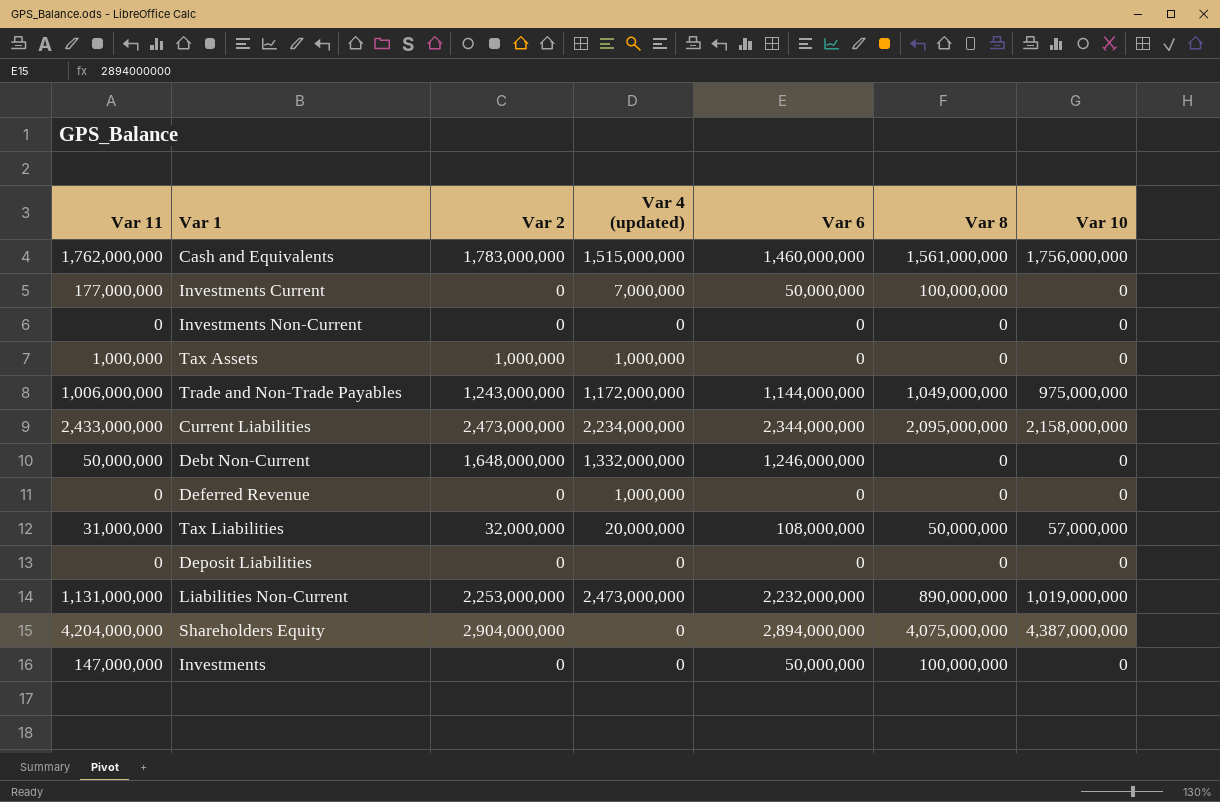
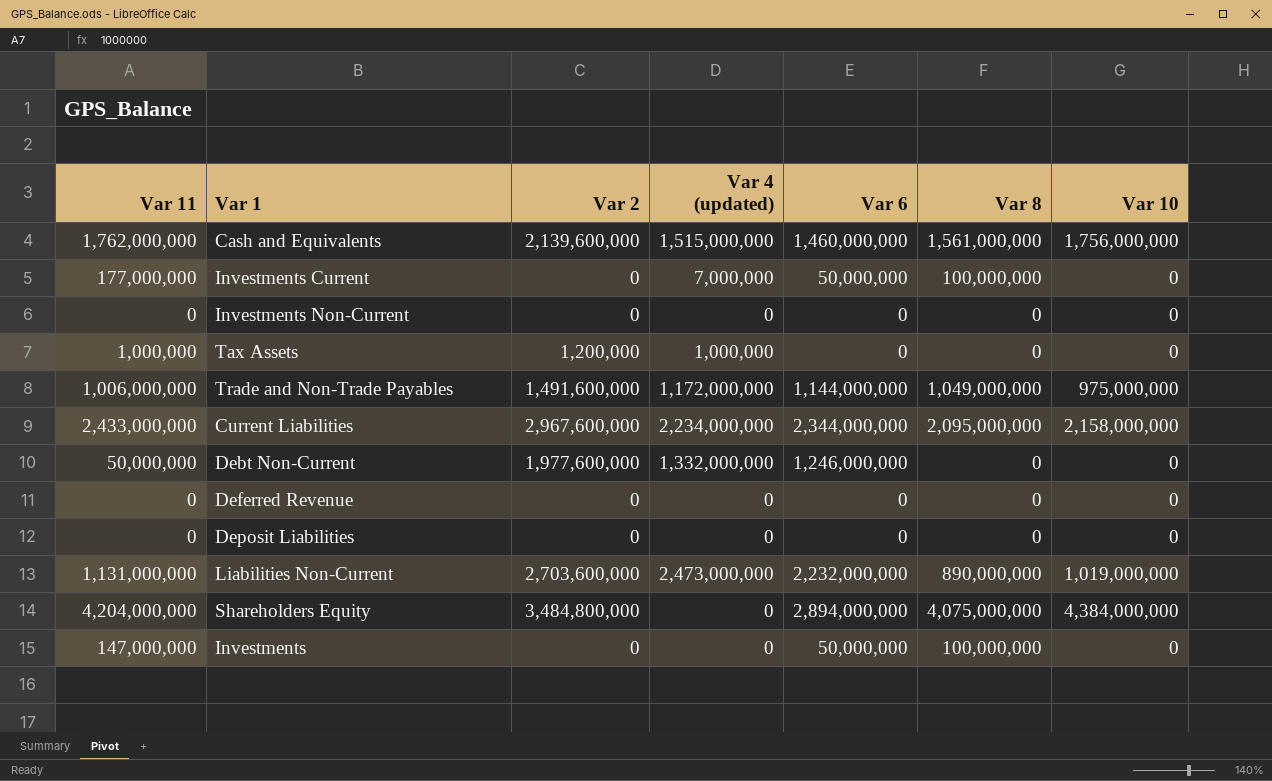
row Tax Liabilities: 31,000,000 | 32,000,000 | 20,000,000 | 108,000,000 | 50,000,000 | 57,000,000 -> none
Cash and Equivalents | Var 2: 1,783,000,000 -> 2,139,600,000
Tax Assets | Var 2: 1,000,000 -> 1,200,000
Trade and Non-Trade Payables | Var 2: 1,243,000,000 -> 1,491,600,000
Current Liabilities | Var 2: 2,473,000,000 -> 2,967,600,000
Debt Non-Current | Var 2: 1,648,000,000 -> 1,977,600,000
Deferred Revenue | Var 4 (updated): 1,000,000 -> 0
Liabilities Non-Current | Var 2: 2,253,000,000 -> 2,703,600,000
Shareholders Equity | Var 2: 2,904,000,000 -> 3,484,800,000
Shareholders Equity | Var 10: 4,387,000,000 -> 4,384,000,000

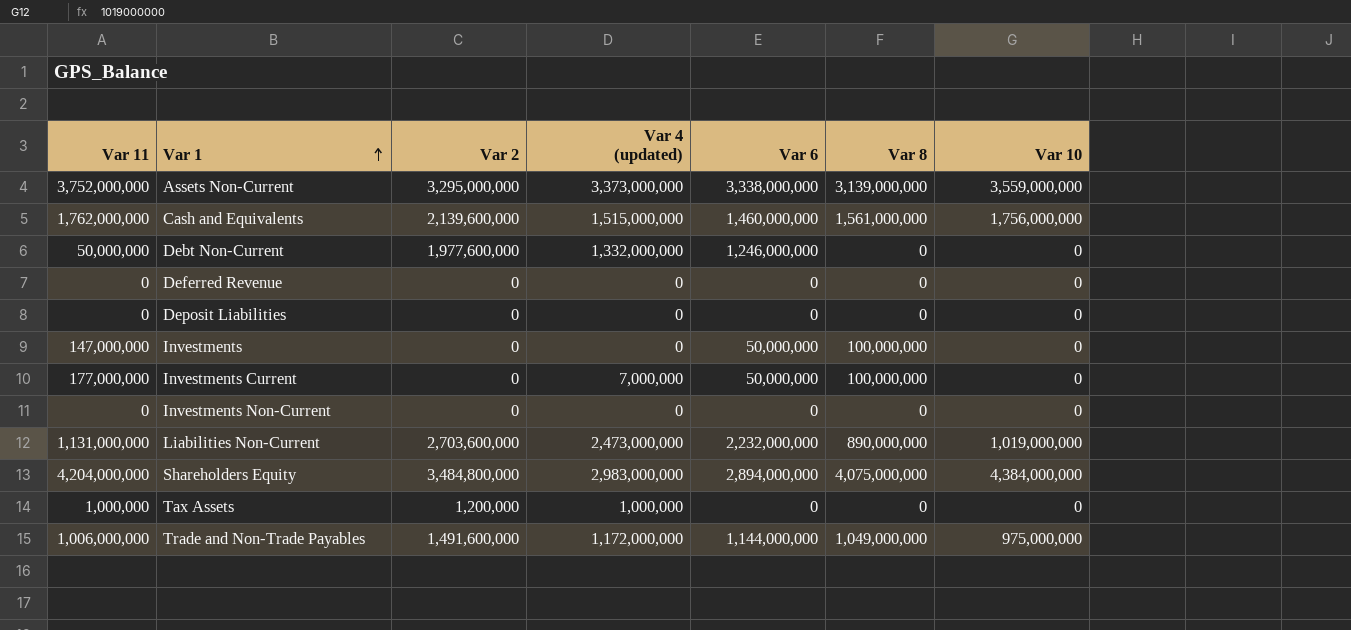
row order: none -> Var 1 ascending
row Current Liabilities: 2,433,000,000 | 2,967,600,000 | 2,234,000,000 | 2,344,000,000 | 2,095,000,000 | 2,158,000,000 -> none
row Assets Non-Current: none -> 3,752,000,000 | 3,295,000,000 | 3,373,000,000 | 3,338,000,000 | 3,139,000,000 | 3,559,000,000
Shareholders Equity | Var 4 (updated): 0 -> 2,983,000,000

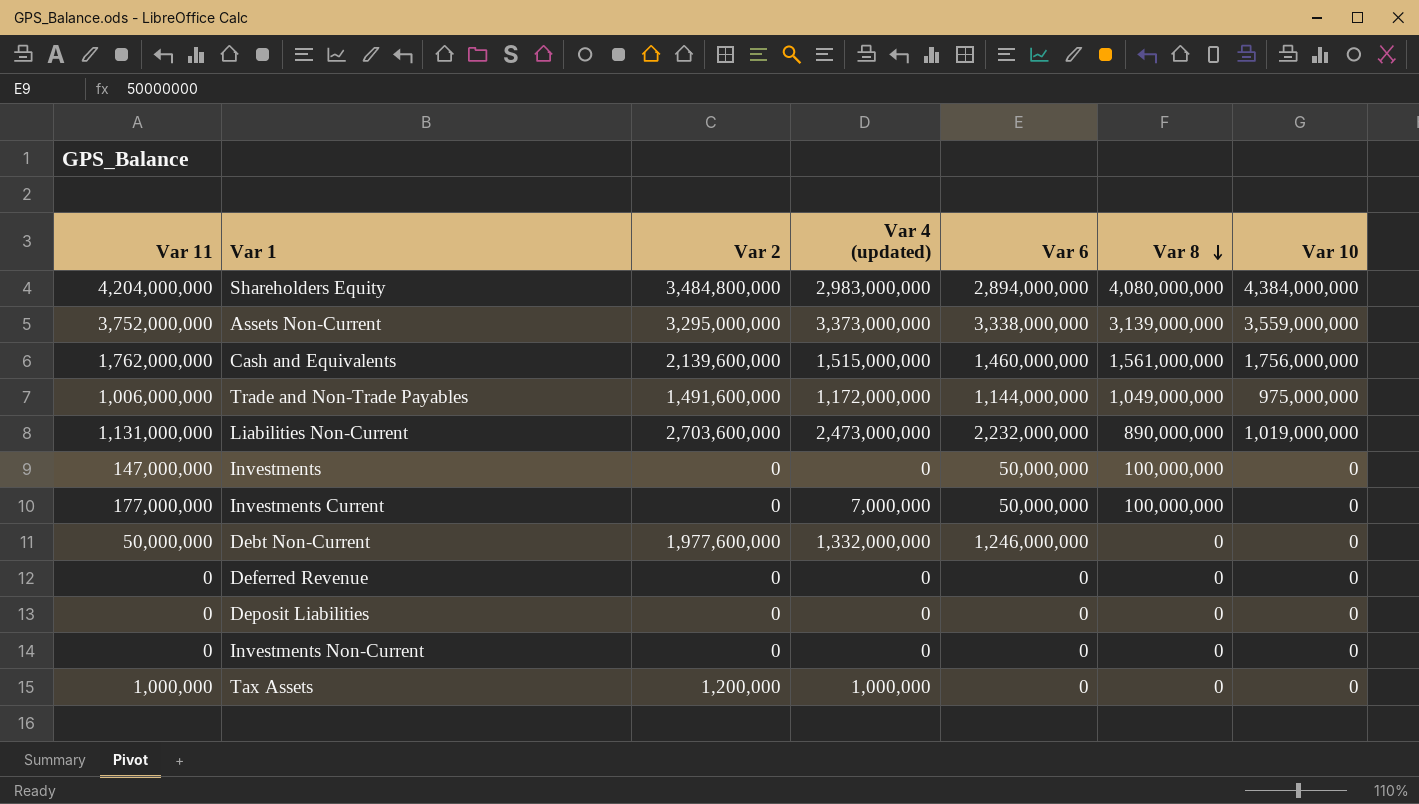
row order: Var 1 ascending -> Var 8 descending
Shareholders Equity | Var 8: 4,075,000,000 -> 4,080,000,000

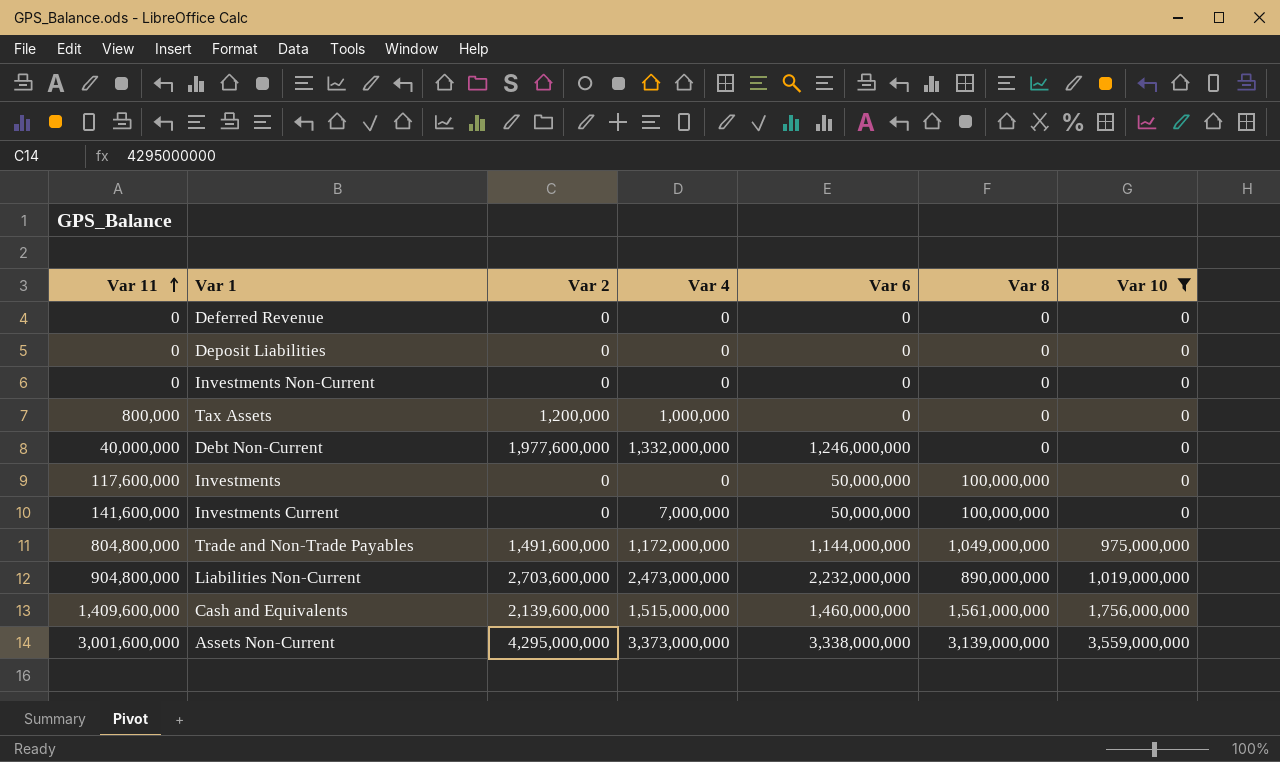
filter: none -> Var 10 != 4,384,000,000
row order: Var 8 descending -> Var 11 ascending
column name: Var 4 (updated) -> Var 4
Tax Assets | Var 11: 1,000,000 -> 800,000
Debt Non-Current | Var 11: 50,000,000 -> 40,000,000
Investments | Var 11: 147,000,000 -> 117,600,000
Investments Current | Var 11: 177,000,000 -> 141,600,000
Trade and Non-Trade Payables | Var 11: 1,006,000,000 -> 804,800,000
Liabilities Non-Current | Var 11: 1,131,000,000 -> 904,800,000
Cash and Equivalents | Var 11: 1,762,000,000 -> 1,409,600,000
Assets Non-Current | Var 11: 3,752,000,000 -> 3,001,600,000
Assets Non-Current | Var 2: 3,295,000,000 -> 4,295,000,000

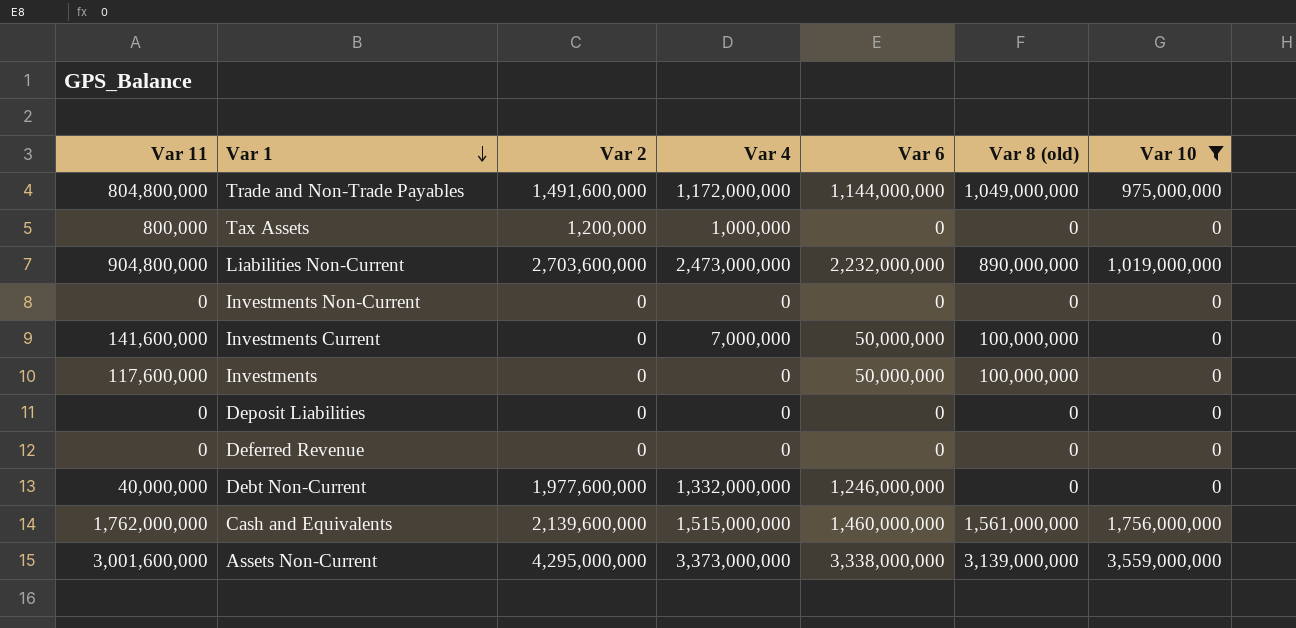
row order: Var 11 ascending -> Var 1 descending
column name: Var 8 -> Var 8 (old)
Cash and Equivalents | Var 11: 1,409,600,000 -> 1,762,000,000

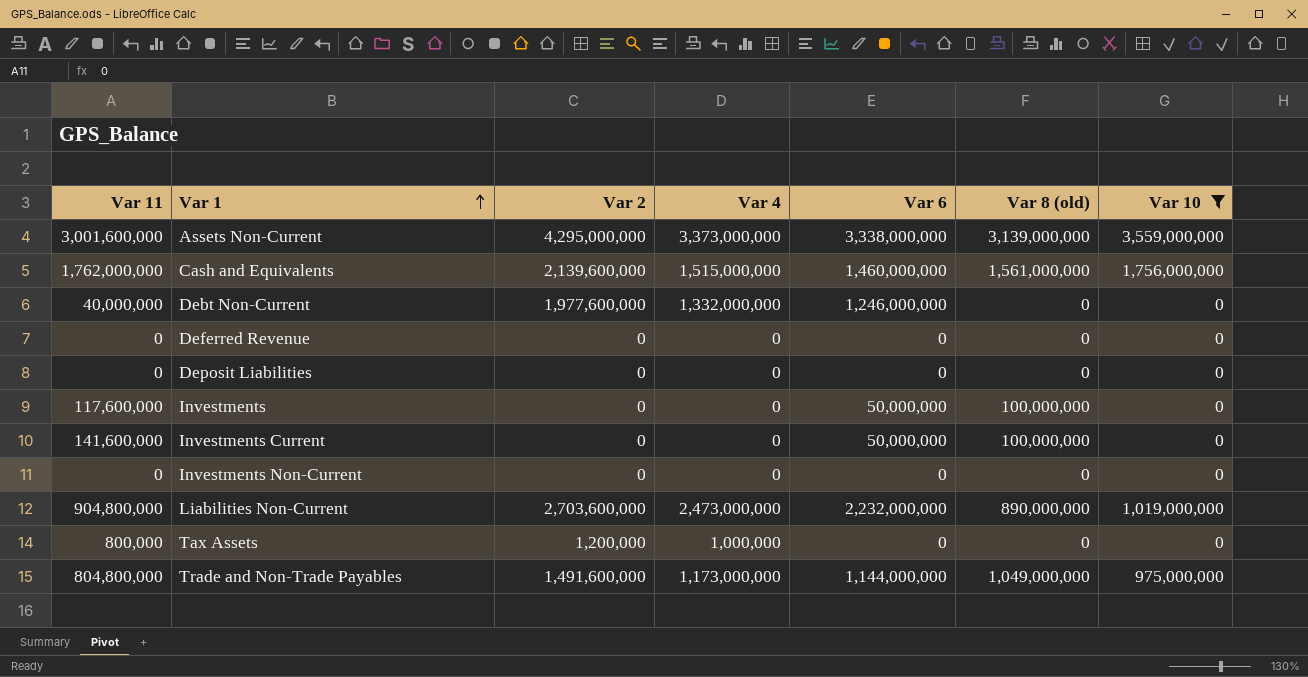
row order: Var 1 descending -> Var 1 ascending
Investments Current | Var 4: 7,000,000 -> 0
Trade and Non-Trade Payables | Var 4: 1,172,000,000 -> 1,173,000,000

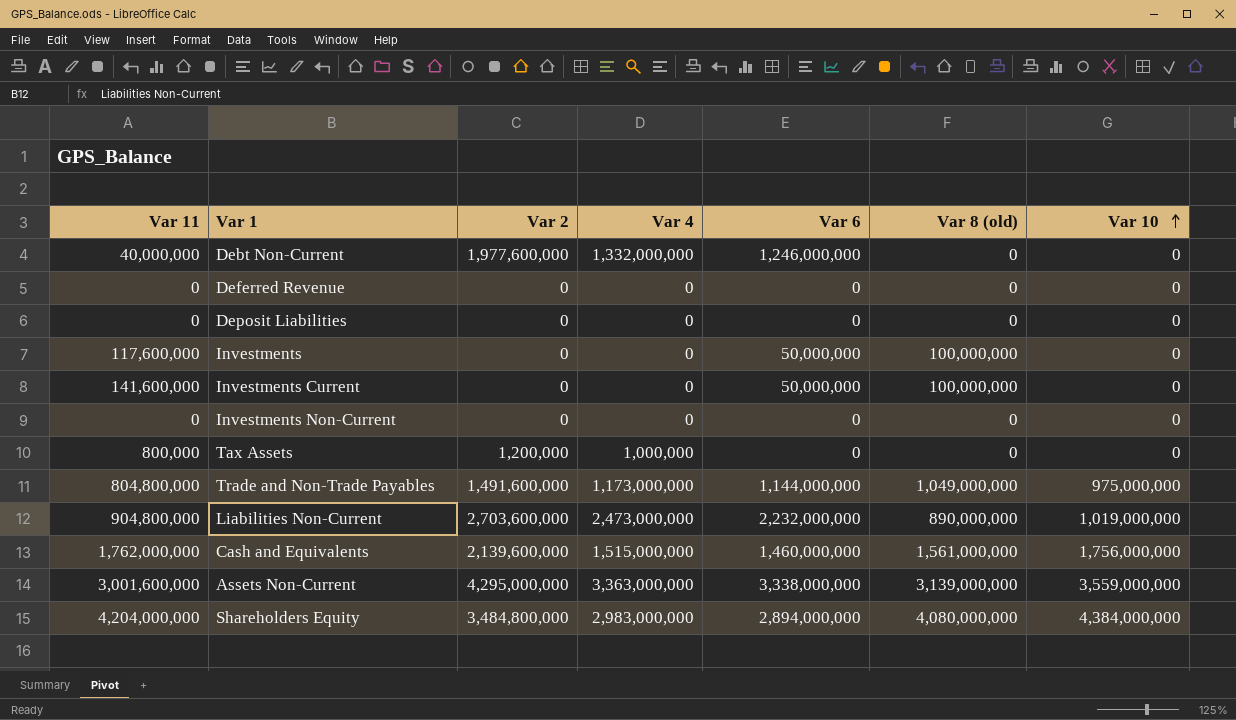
filter: Var 10 != 4,384,000,000 -> none
row order: Var 1 ascending -> Var 10 ascending
Assets Non-Current | Var 4: 3,373,000,000 -> 3,363,000,000

